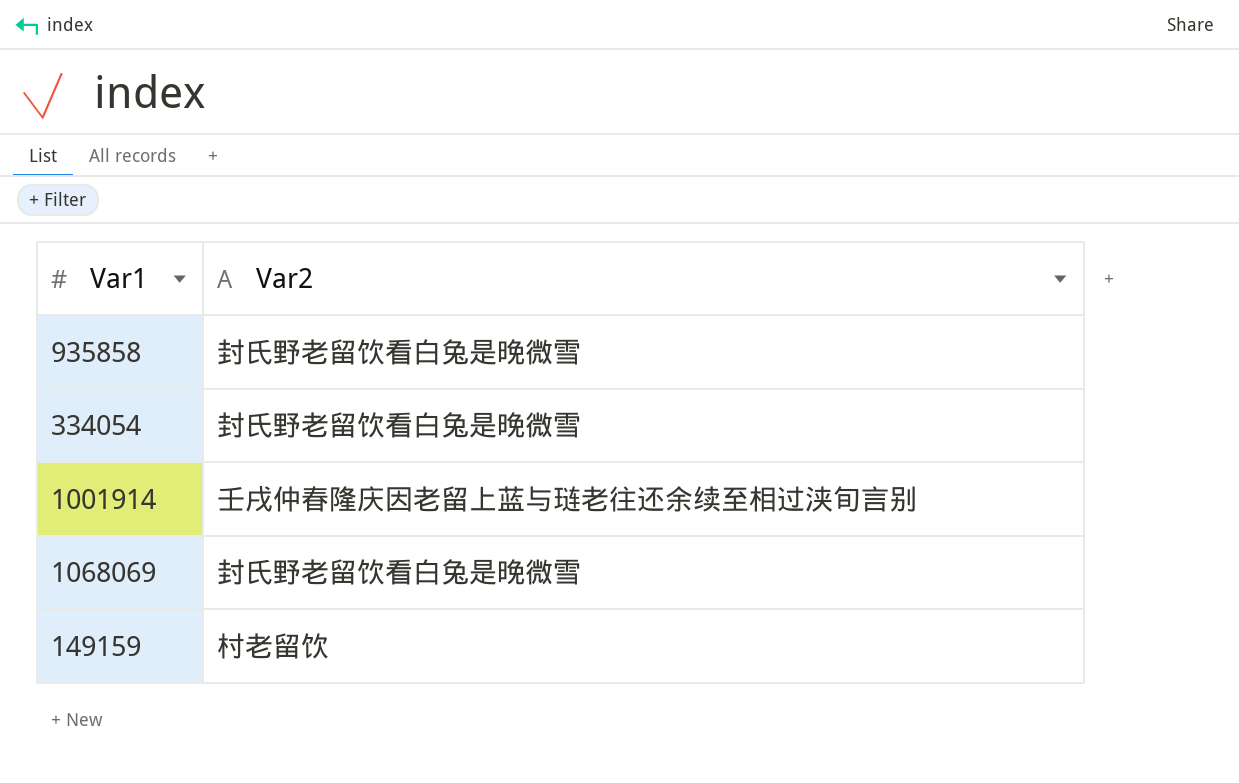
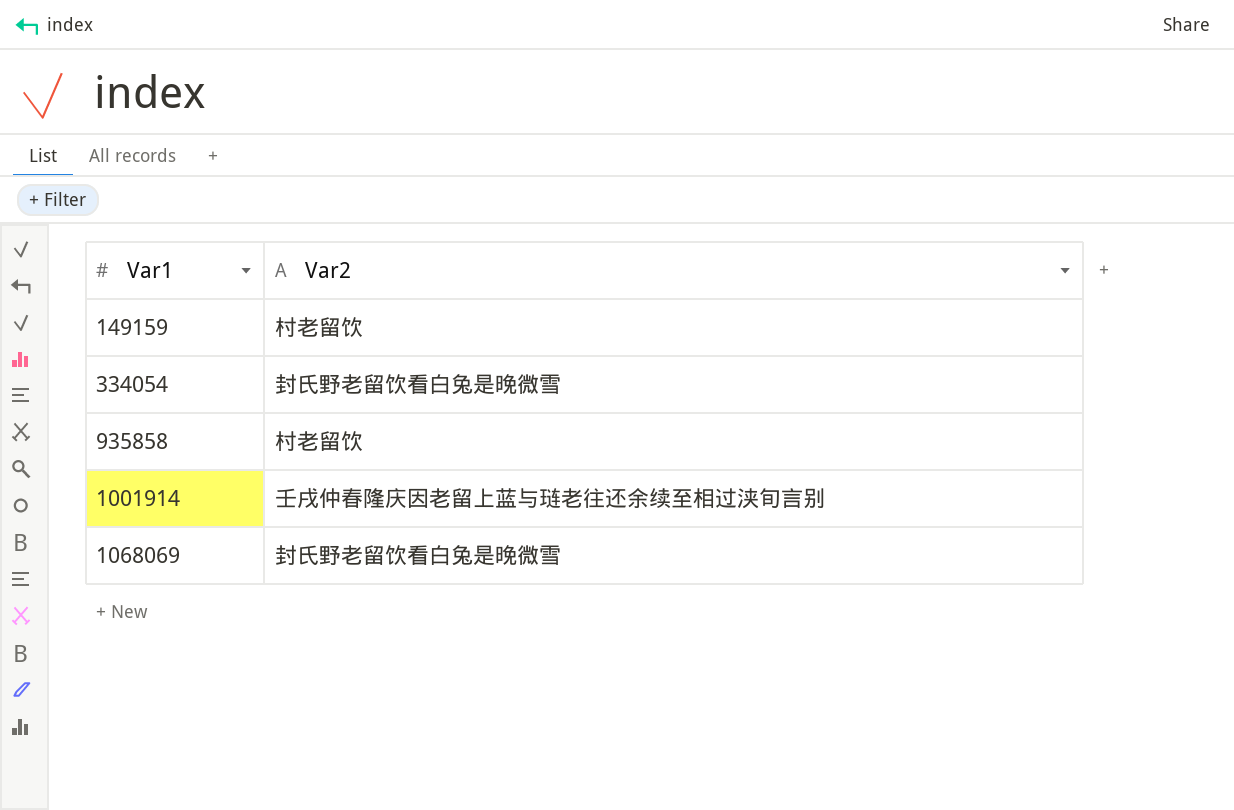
row order: none -> Var1 ascending
935858 | Var2: 封氏野老留饮看白兔是晚微雪 -> 村老留饮

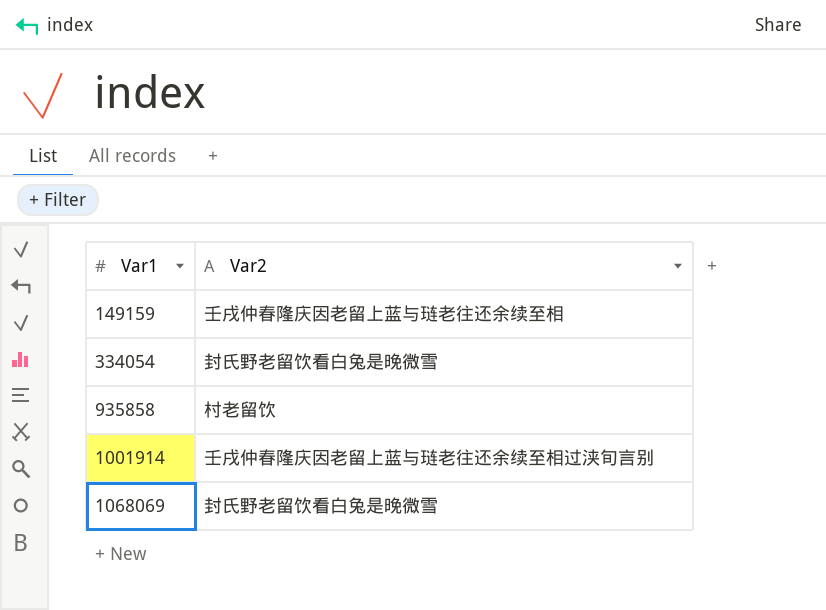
149159 | Var2: 村老留饮 -> 壬戌仲春隆庆因老留上蓝与琏老往还余续至相

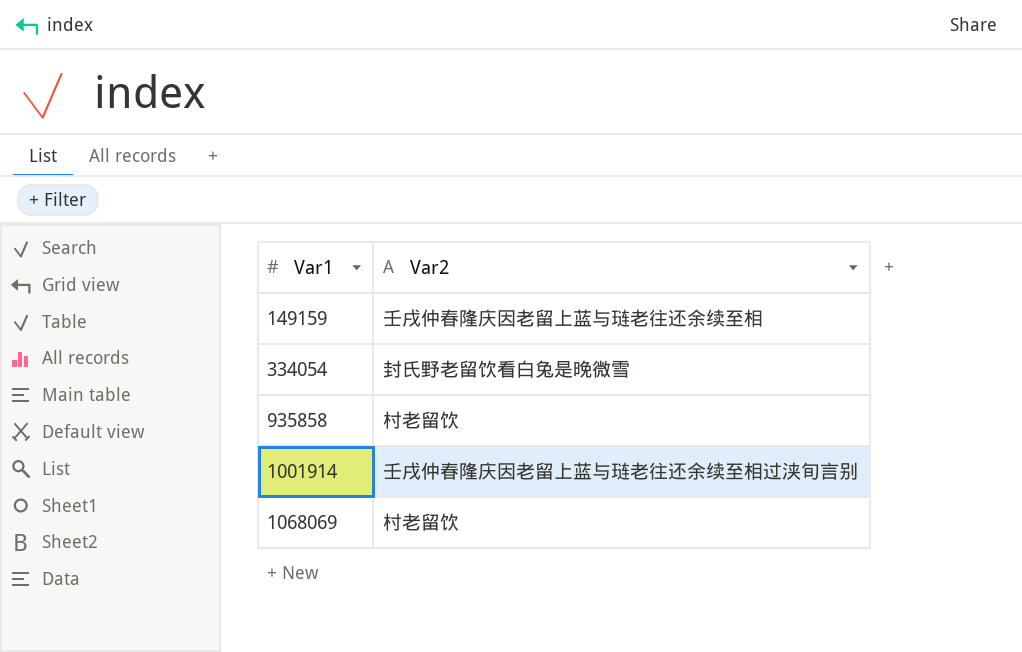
1068069 | Var2: 封氏野老留饮看白兔是晚微雪 -> 村老留饮

